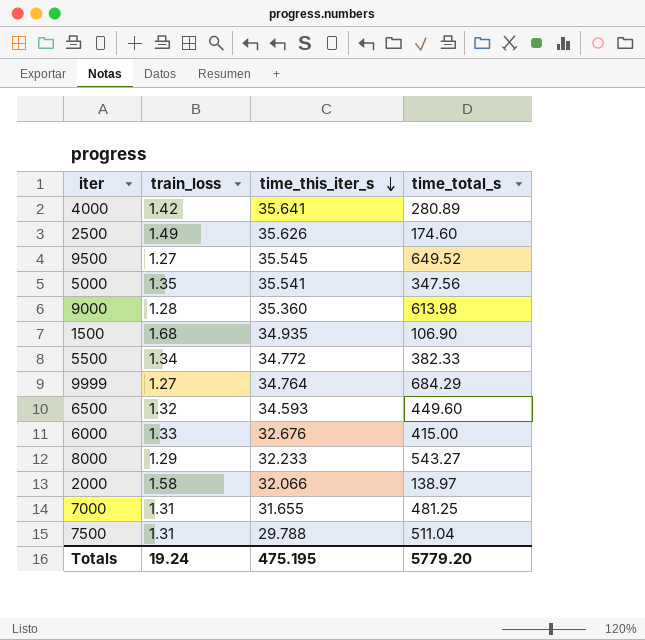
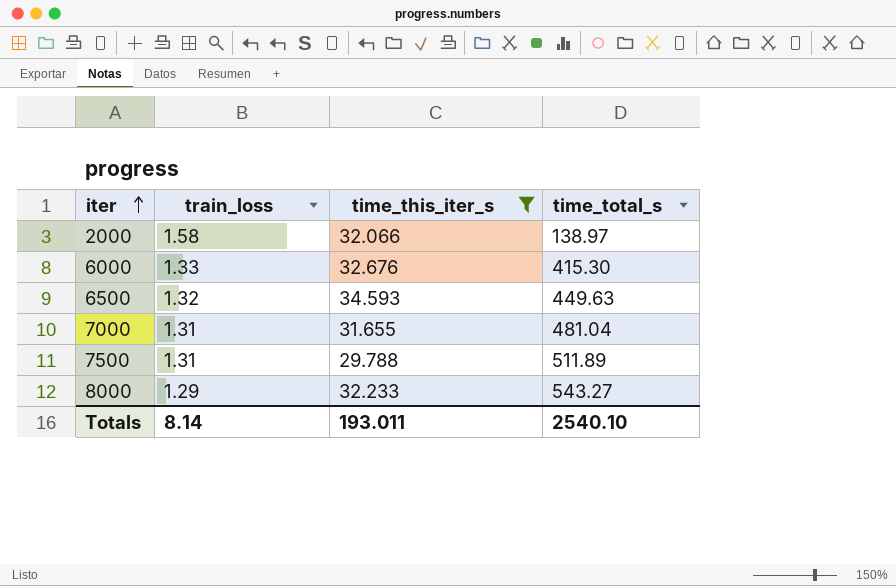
filter: none -> time_this_iter_s <= 34.593
row order: time_this_iter_s descending -> iter ascending
6000 | time_total_s: 415.00 -> 415.30
6500 | time_total_s: 449.60 -> 449.63
7000 | time_total_s: 481.25 -> 481.04
7500 | time_total_s: 511.04 -> 511.89
Totals | train_loss: 19.24 -> 8.14
Totals | time_this_iter_s: 475.195 -> 193.011
Totals | time_total_s: 5779.20 -> 2540.10

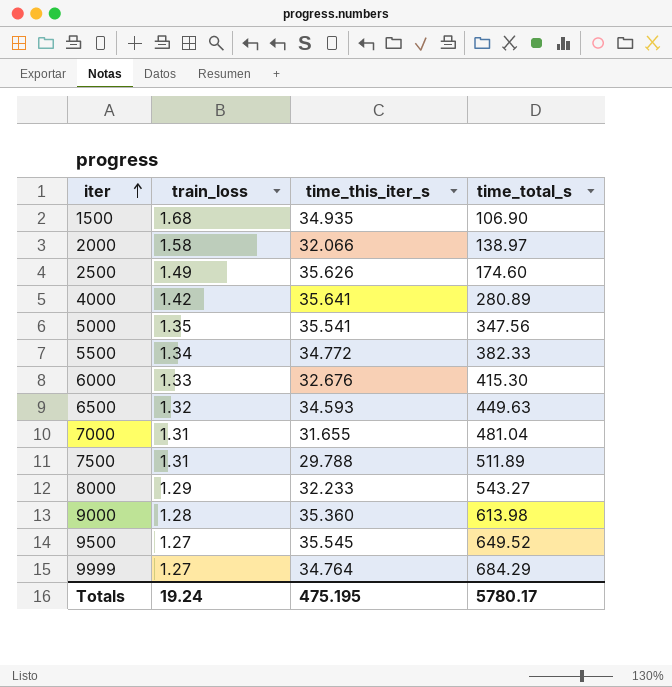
filter: time_this_iter_s <= 34.593 -> none
Totals | train_loss: 8.14 -> 19.24
Totals | time_this_iter_s: 193.011 -> 475.195
Totals | time_total_s: 2540.10 -> 5780.17

